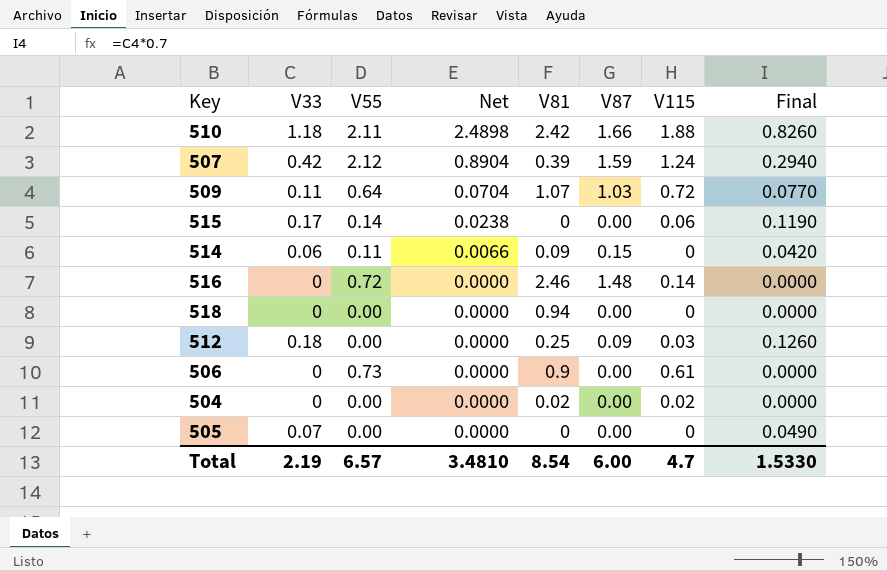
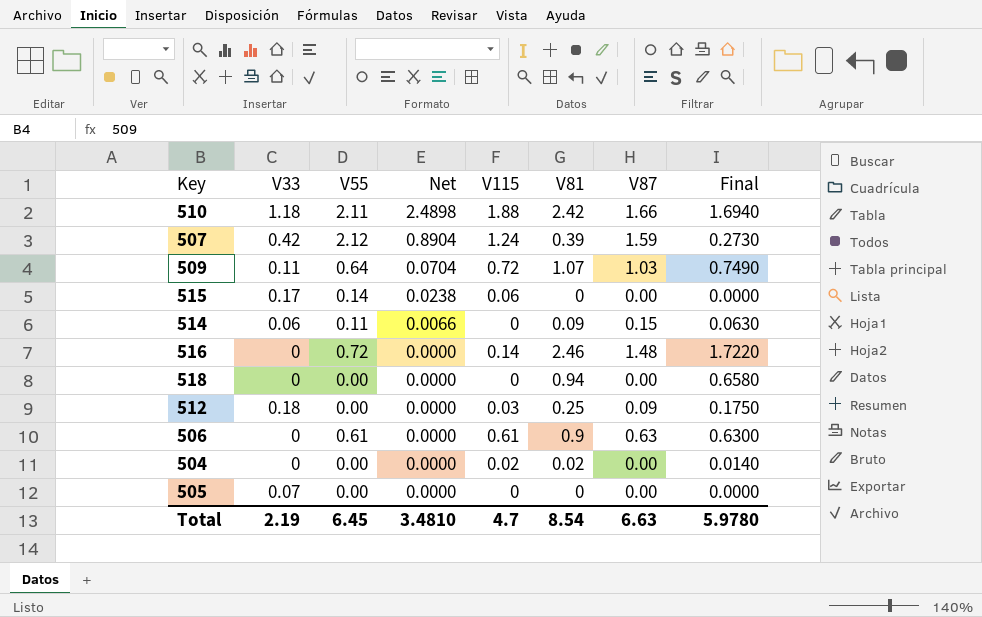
column V115 | position: 7 -> 5
column Final | formula: [V33] * 0.7 -> [V81] * 0.7
506 | V55: 0.73 -> 0.61
506 | V87: 0.00 -> 0.63
Total | V55: 6.57 -> 6.45
Total | V87: 6.00 -> 6.63
Total | Final: 1.5330 -> 5.9780

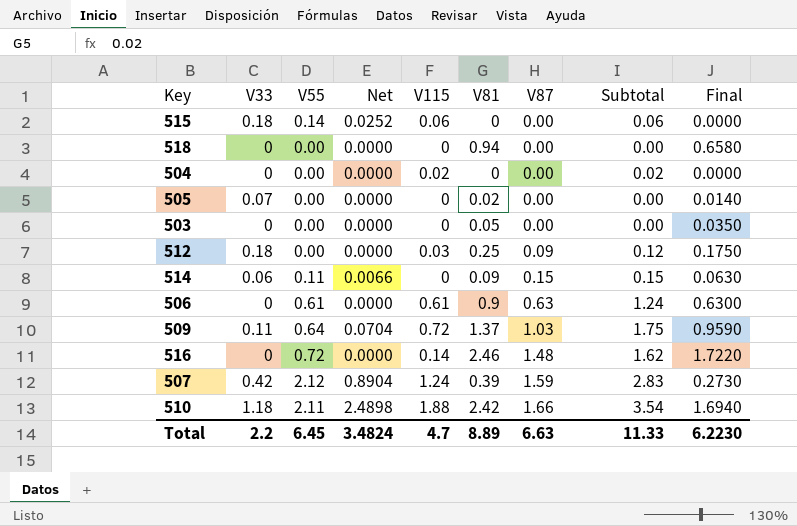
row order: Net descending -> V87 ascending
column Subtotal | formula: none -> [V115] + [V87]
515 | V33: 0.17 -> 0.18
515 | Net: 0.0238 -> 0.0252
504 | V81: 0.02 -> 0
504 | Final: 0.0140 -> 0.0000
505 | V81: 0 -> 0.02
505 | Final: 0.0000 -> 0.0140
row 503: none -> 0 | 0.00 | 0.0000 | 0 | 0.05 | 0.00 | 0.00 | 0.0350
509 | V81: 1.07 -> 1.37
509 | Final: 0.7490 -> 0.9590
Total | V33: 2.19 -> 2.2
Total | Net: 3.4810 -> 3.4824
Total | V81: 8.54 -> 8.89
Total | Final: 5.9780 -> 6.2230

